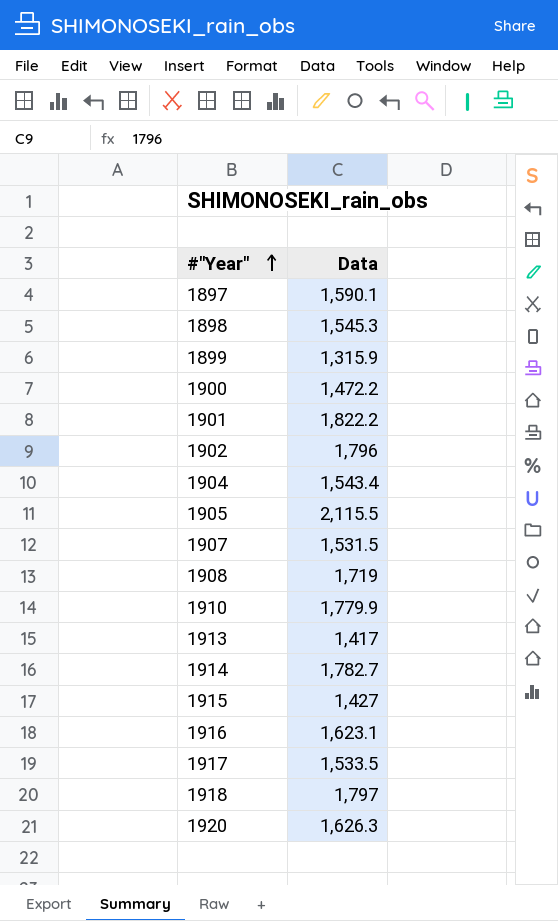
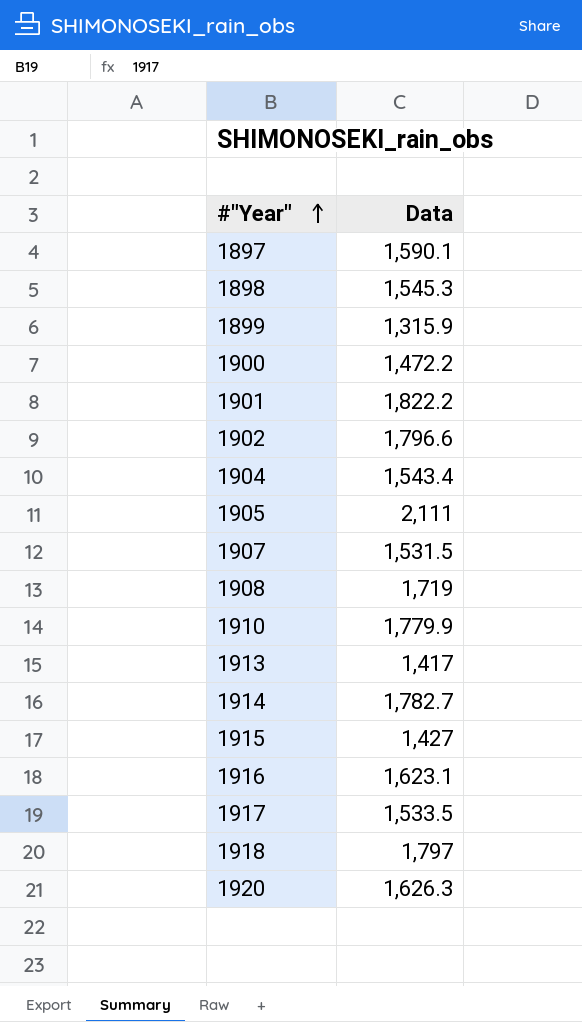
1902 | Data: 1,796 -> 1,796.6
1905 | Data: 2,115.5 -> 2,111

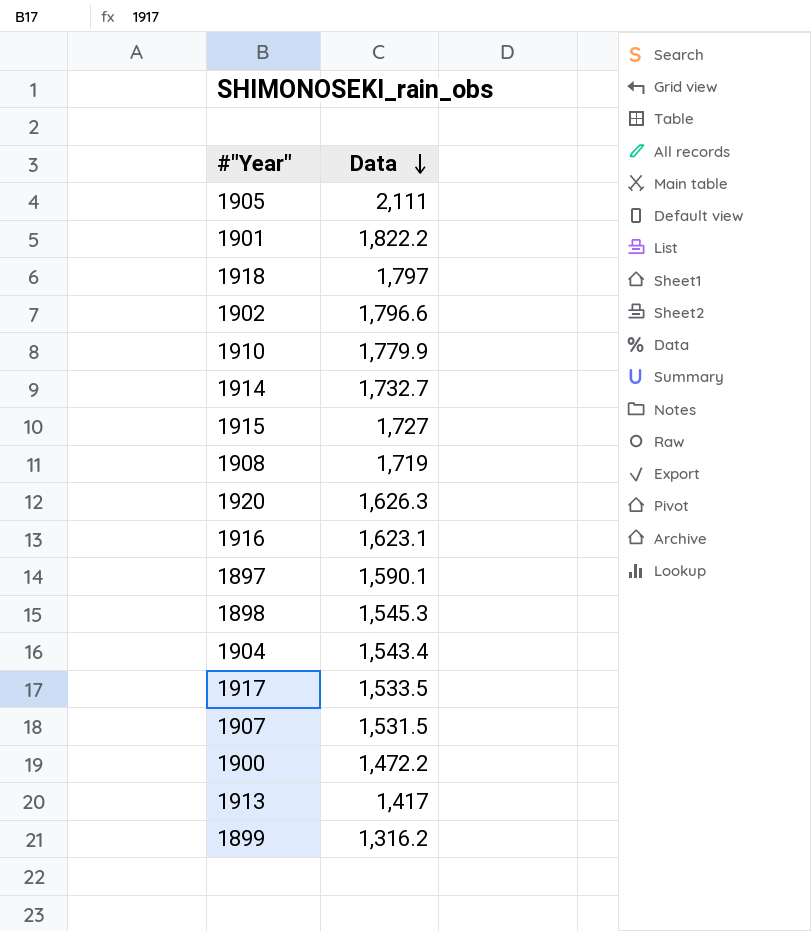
row order: #"Year" ascending -> Data descending
1914 | Data: 1,782.7 -> 1,732.7
1915 | Data: 1,427 -> 1,727
1899 | Data: 1,315.9 -> 1,316.2

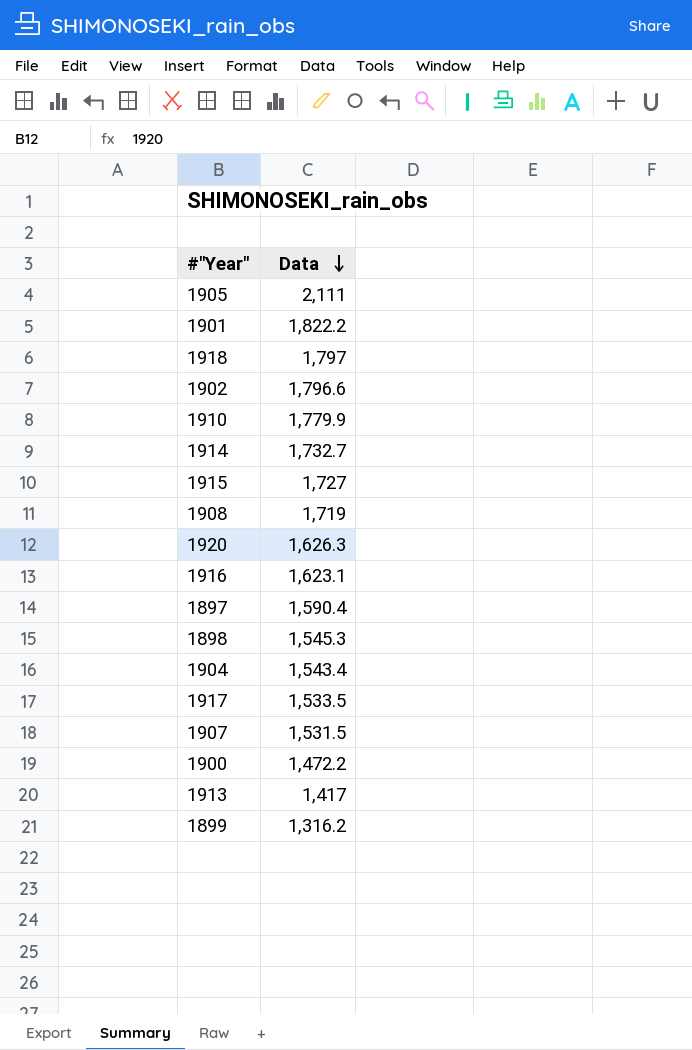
1897 | Data: 1,590.1 -> 1,590.4

